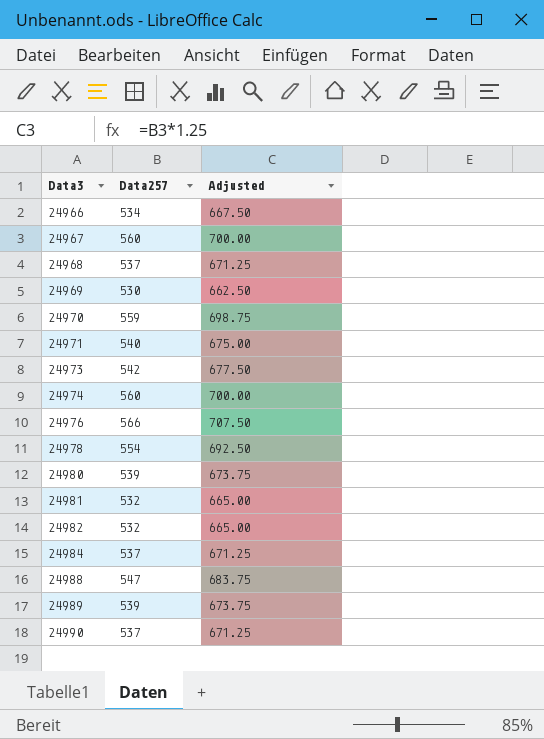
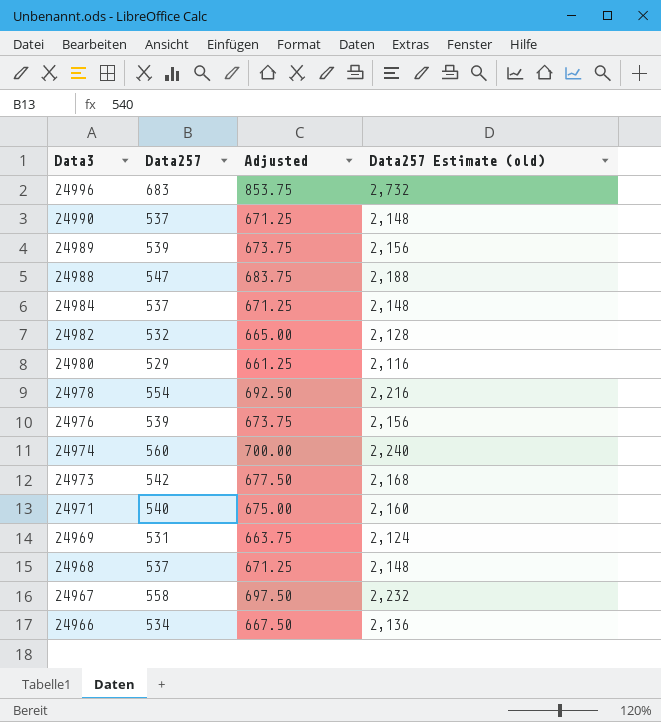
row order: Data3 ascending -> Data3 descending
column Data257 Estimate (old) | formula: none -> [Data257] * 4
row 24970: 559 | 698.75 -> none
row 24981: 532 | 665.00 -> none
row 24996: none -> 683 | 853.75 | 2,732
24980 | Data257: 539 -> 529
24980 | Adjusted: 673.75 -> 661.25
24976 | Data257: 566 -> 539
24976 | Adjusted: 707.50 -> 673.75
24969 | Data257: 530 -> 531
24969 | Adjusted: 662.50 -> 663.75
24967 | Data257: 560 -> 558
24967 | Adjusted: 700.00 -> 697.50

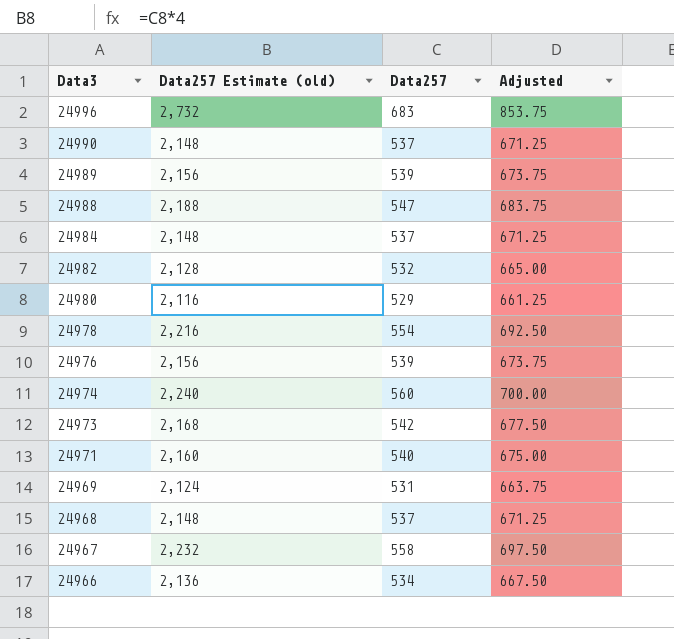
column Data257 Estimate (old) | position: 4 -> 2

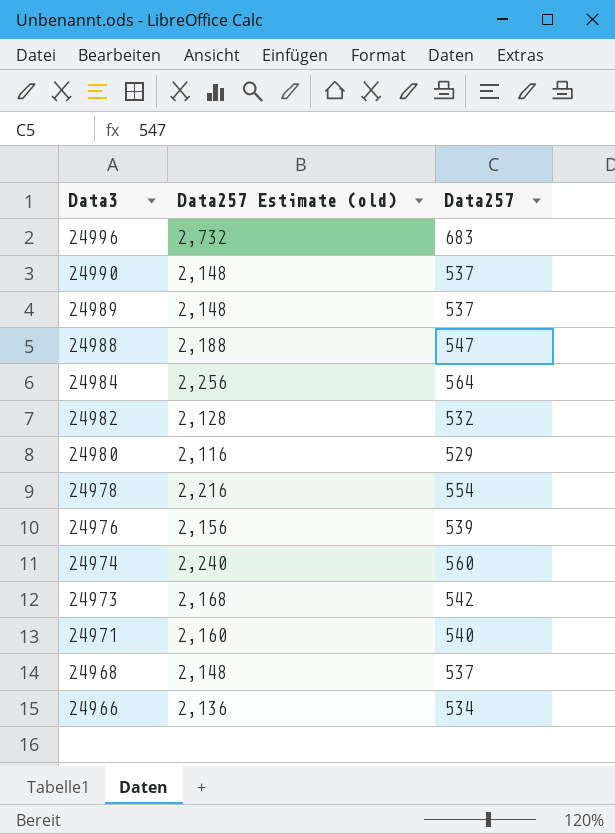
column Adjusted | formula: [Data257] * 1.25 -> none
row 24969: 2,124 | 531 | 663.75 -> none
row 24967: 2,232 | 558 | 697.50 -> none
24989 | Data257 Estimate (old): 2,156 -> 2,148
24989 | Data257: 539 -> 537
24984 | Data257 Estimate (old): 2,148 -> 2,256
24984 | Data257: 537 -> 564

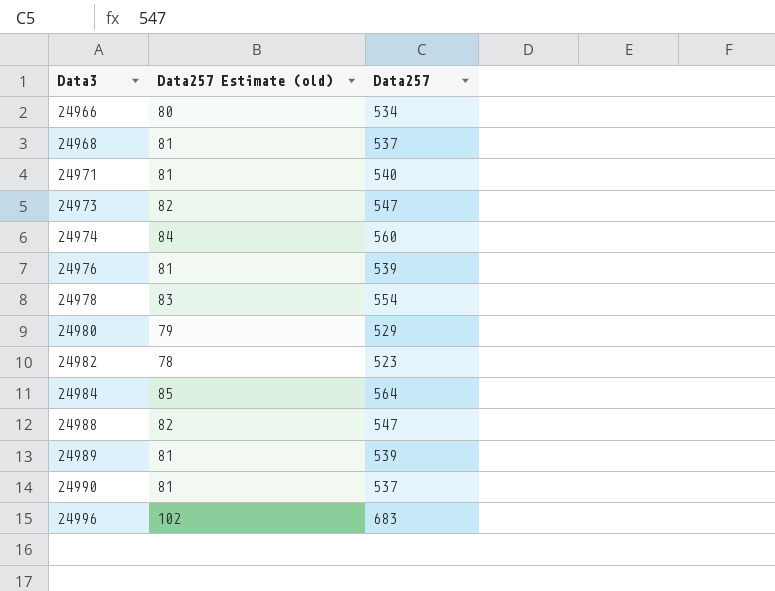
row order: Data3 descending -> Data3 ascending
column Data257 Estimate (old) | formula: [Data257] * 4 -> [Data257] * 0.15
24973 | Data257: 542 -> 547
24982 | Data257: 532 -> 523
24989 | Data257: 537 -> 539

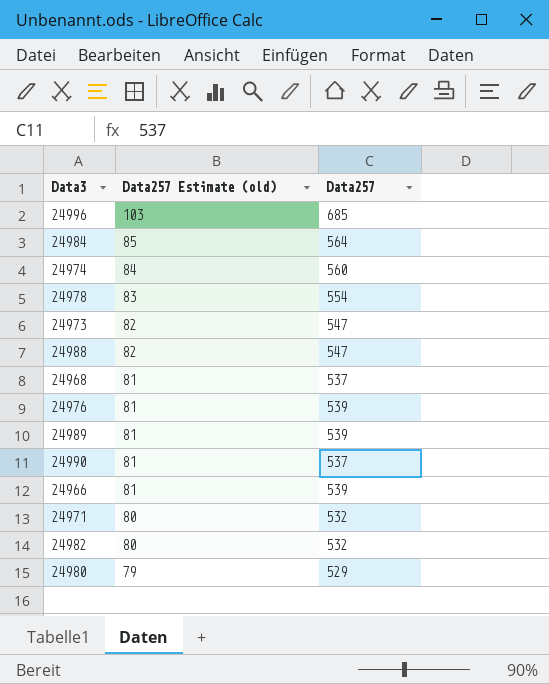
row order: Data3 ascending -> Data257 Estimate (old) descending
24996 | Data257 Estimate (old): 102 -> 103
24996 | Data257: 683 -> 685
24966 | Data257 Estimate (old): 80 -> 81
24966 | Data257: 534 -> 539
24971 | Data257 Estimate (old): 81 -> 80
24971 | Data257: 540 -> 532
24982 | Data257 Estimate (old): 78 -> 80
24982 | Data257: 523 -> 532

